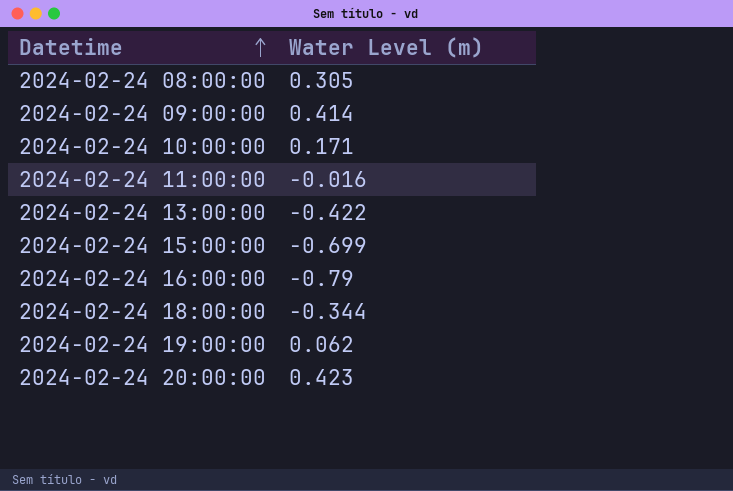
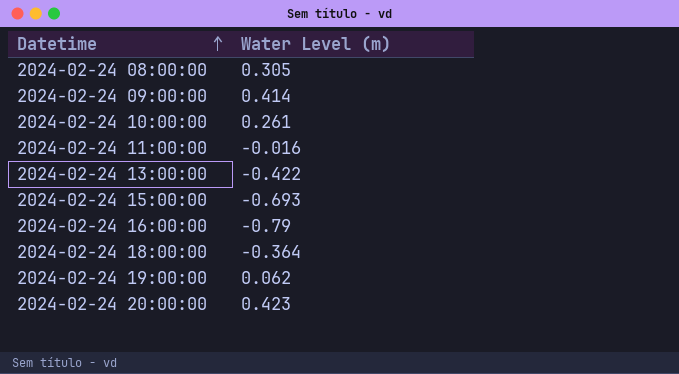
2024-02-24 10:00:00 | Water Level (m): 0.171 -> 0.261
2024-02-24 15:00:00 | Water Level (m): -0.699 -> -0.693
2024-02-24 18:00:00 | Water Level (m): -0.344 -> -0.364

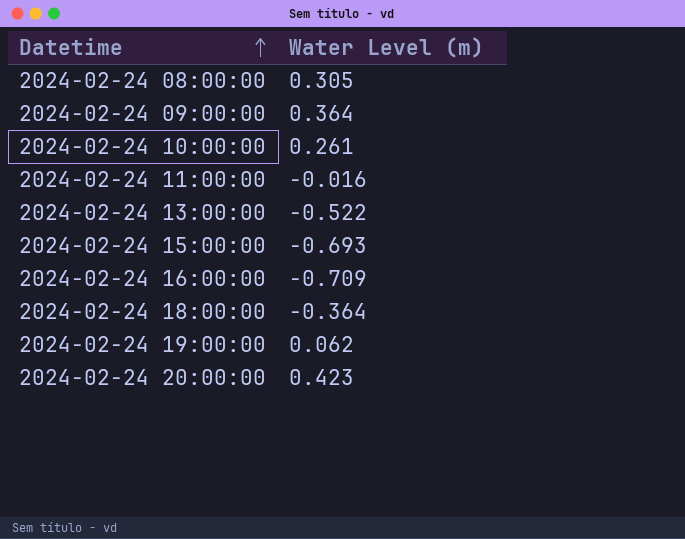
2024-02-24 09:00:00 | Water Level (m): 0.414 -> 0.364
2024-02-24 13:00:00 | Water Level (m): -0.422 -> -0.522
2024-02-24 16:00:00 | Water Level (m): -0.79 -> -0.709

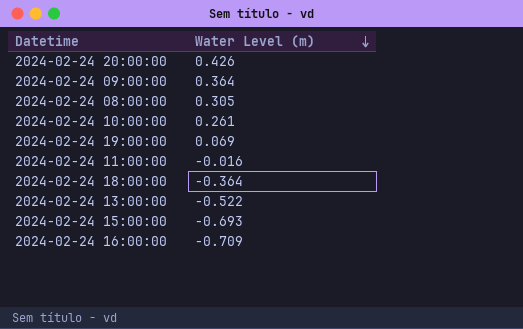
row order: Datetime ascending -> Water Level (m) descending
2024-02-24 20:00:00 | Water Level (m): 0.423 -> 0.426
2024-02-24 19:00:00 | Water Level (m): 0.062 -> 0.069

